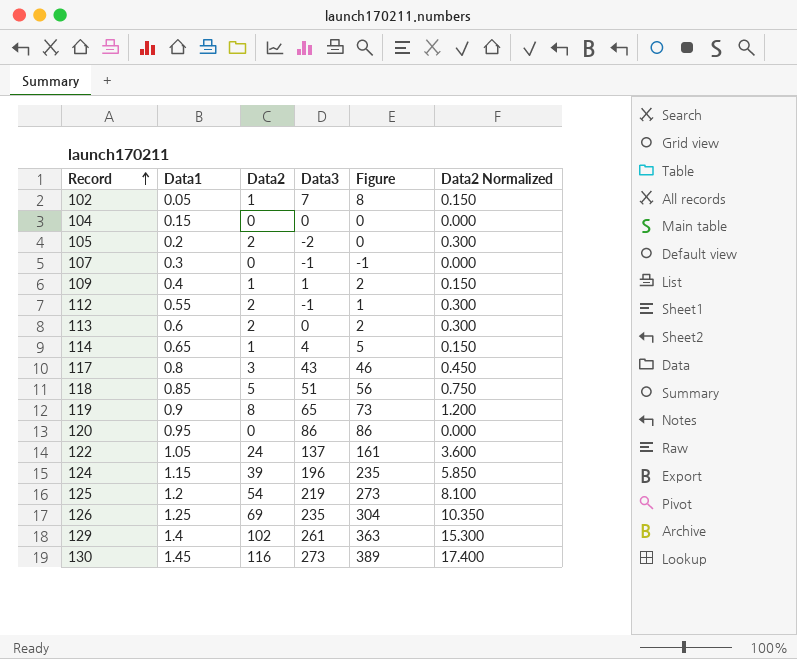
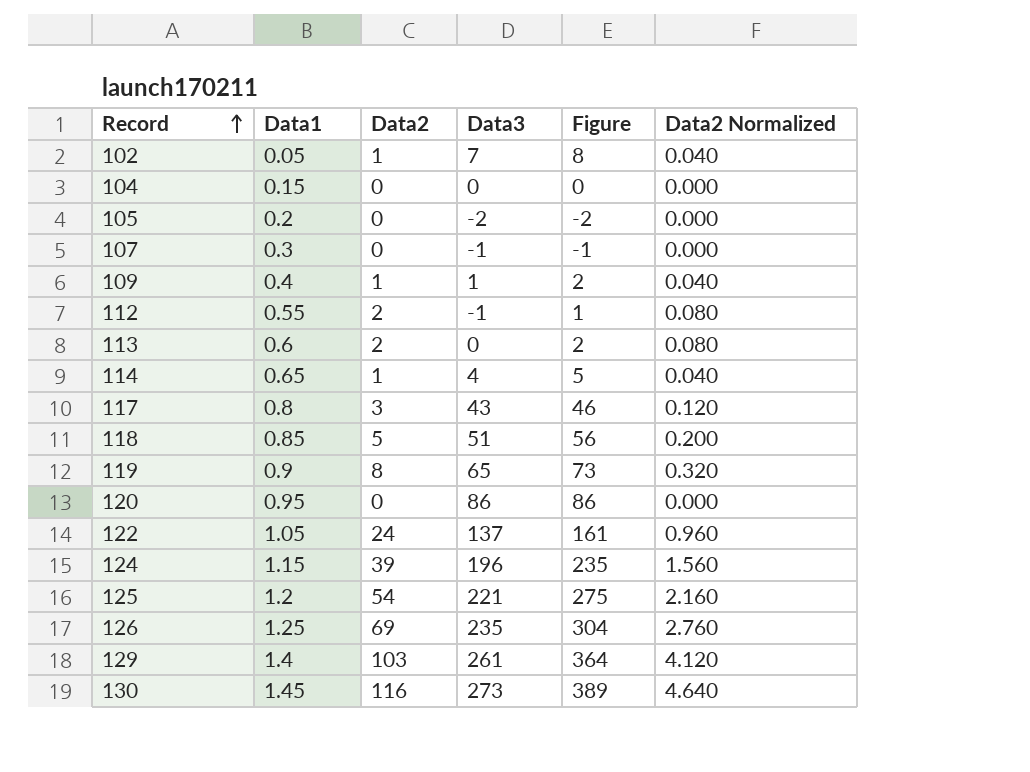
column Data2 Normalized | formula: [Data2] * 0.15 -> [Data2] * 0.04
105 | Data2: 2 -> 0
105 | Figure: 0 -> -2
125 | Data3: 219 -> 221
125 | Figure: 273 -> 275
129 | Data2: 102 -> 103
129 | Figure: 363 -> 364

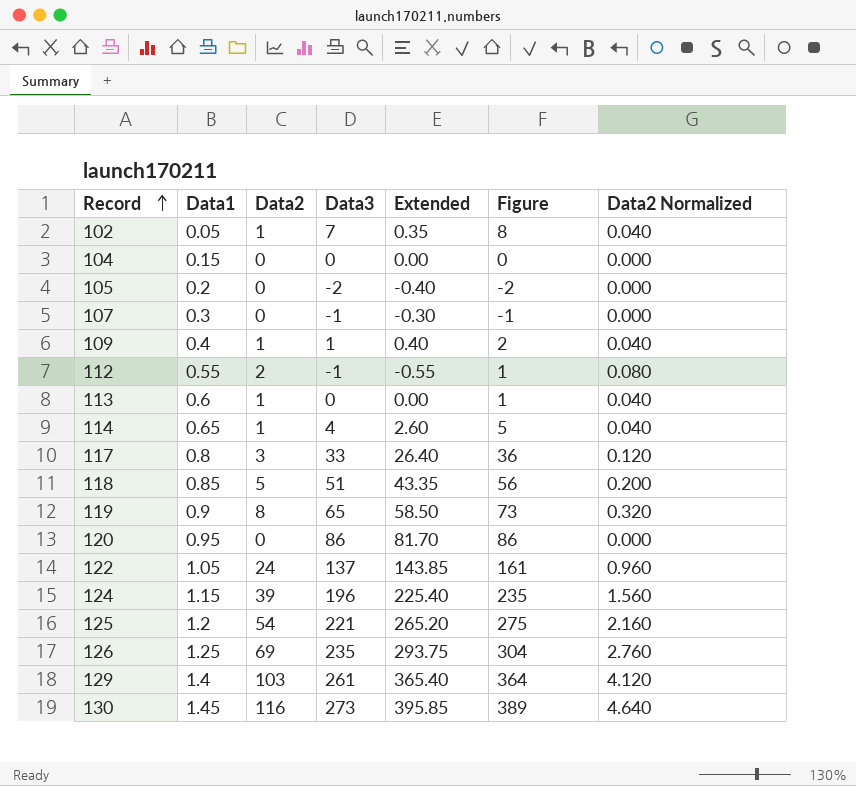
column Extended | formula: none -> [Data1] * [Data3]
113 | Data2: 2 -> 1
113 | Figure: 2 -> 1
113 | Data2 Normalized: 0.080 -> 0.040
117 | Data3: 43 -> 33
117 | Figure: 46 -> 36

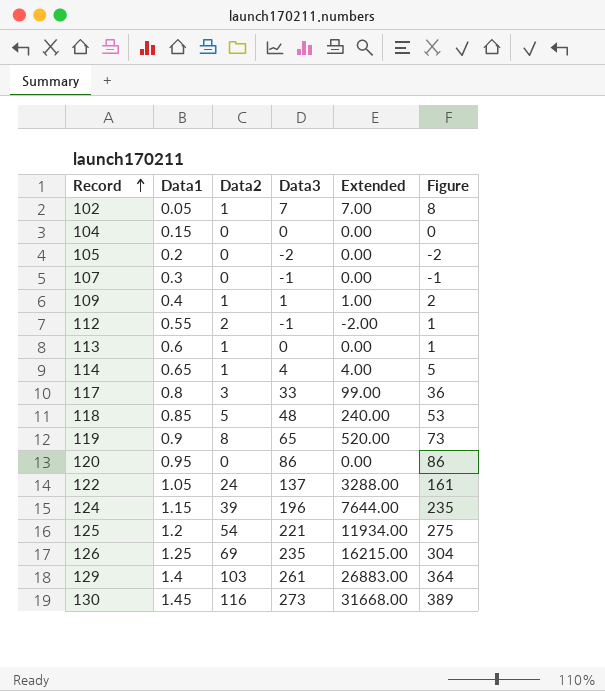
column Data2 Normalized | formula: [Data2] * 0.04 -> none
column Extended | formula: [Data1] * [Data3] -> [Data2] * [Data3]
118 | Data3: 51 -> 48
118 | Figure: 56 -> 53

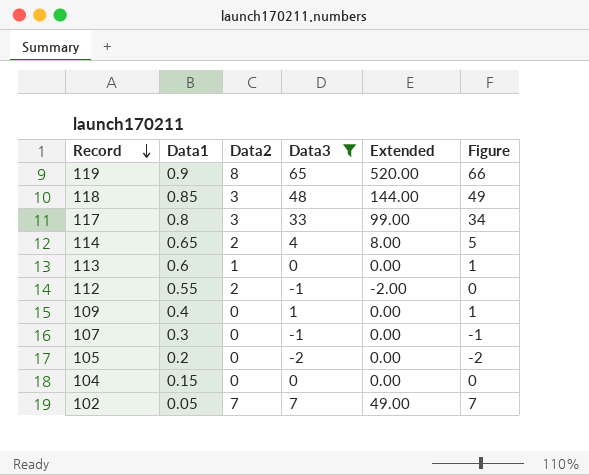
filter: none -> Data3 <= 65
row order: Record ascending -> Record descending
column Figure | formula: [Data2] + [Data3] -> [Data1] + [Data3]
118 | Data2: 5 -> 3
118 | Extended: 240.00 -> 144.00
114 | Data2: 1 -> 2
114 | Extended: 4.00 -> 8.00
109 | Data2: 1 -> 0
109 | Extended: 1.00 -> 0.00
102 | Data2: 1 -> 7
102 | Extended: 7.00 -> 49.00

